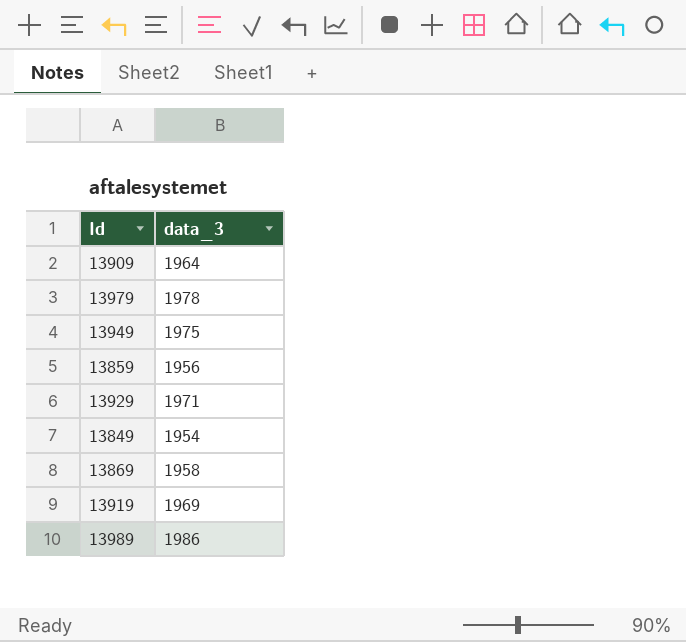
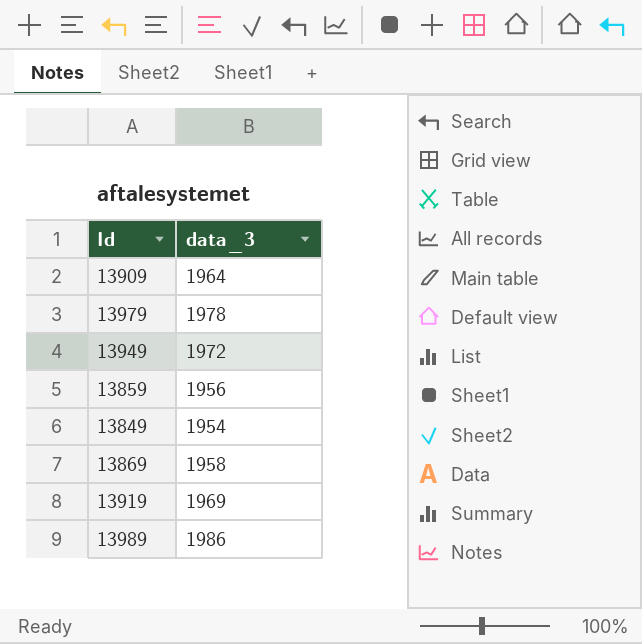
row 13929: 1971 -> none
13949 | data_3: 1975 -> 1972

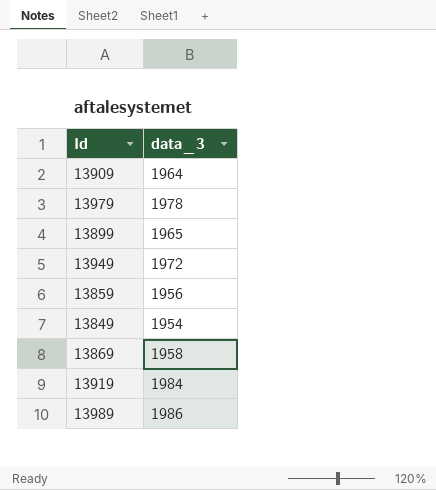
row 13899: none -> 1965
13919 | data_3: 1969 -> 1984

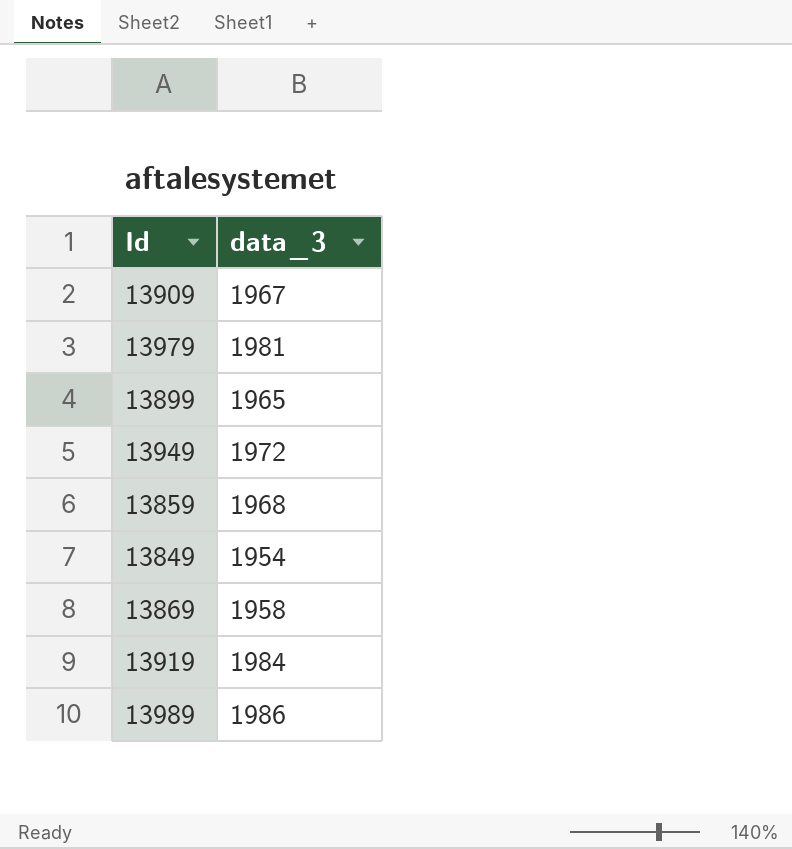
13909 | data_3: 1964 -> 1967
13979 | data_3: 1978 -> 1981
13859 | data_3: 1956 -> 1968

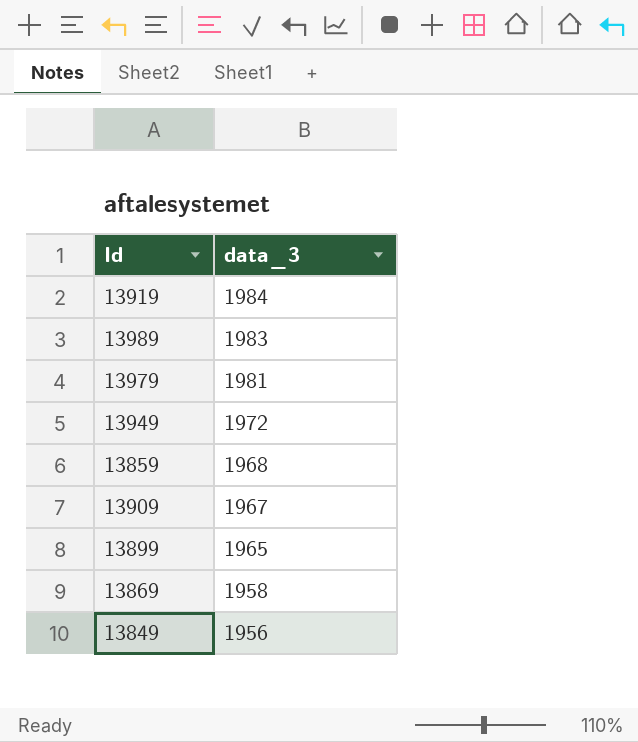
row order: none -> data_3 descending
13989 | data_3: 1986 -> 1983
13849 | data_3: 1954 -> 1956

